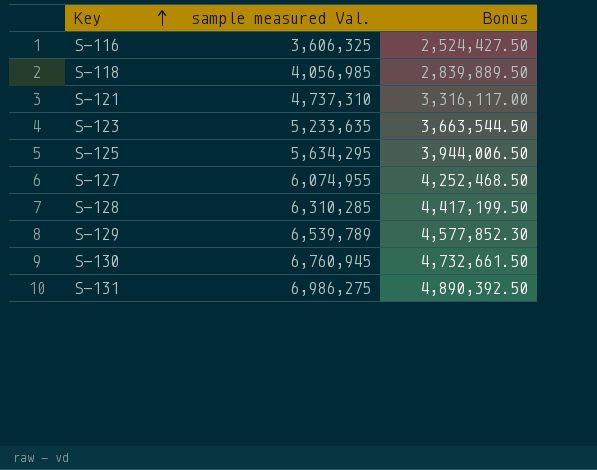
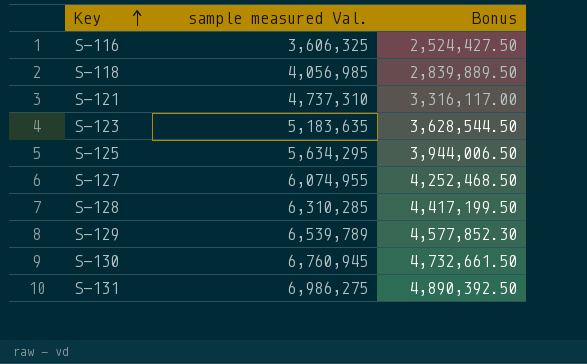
S-123 | sample measured Val.: 5,233,635 -> 5,183,635
S-123 | Bonus: 3,663,544.50 -> 3,628,544.50

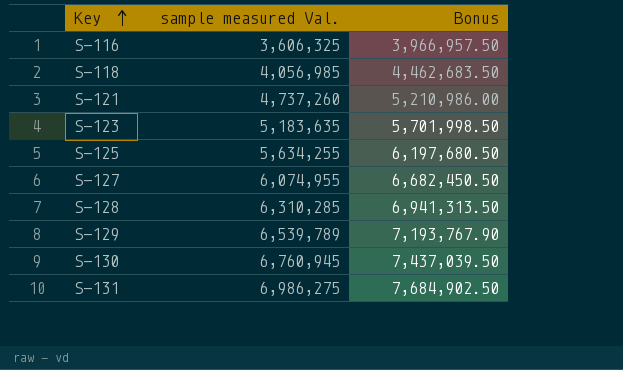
column Bonus | formula: [sample measured Val.] * 0.7 -> [sample measured Val.] * 1.1
S-121 | sample measured Val.: 4,737,310 -> 4,737,260
S-125 | sample measured Val.: 5,634,295 -> 5,634,255

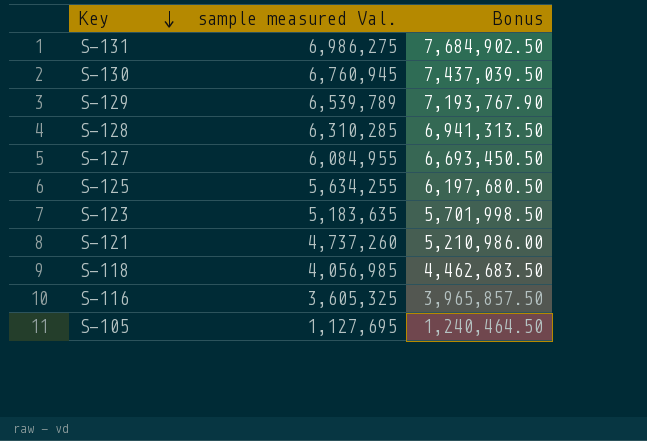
row order: Key ascending -> Key descending
S-127 | sample measured Val.: 6,074,955 -> 6,084,955
S-127 | Bonus: 6,682,450.50 -> 6,693,450.50
S-116 | sample measured Val.: 3,606,325 -> 3,605,325
S-116 | Bonus: 3,966,957.50 -> 3,965,857.50
row S-105: none -> 1,127,695 | 1,240,464.50

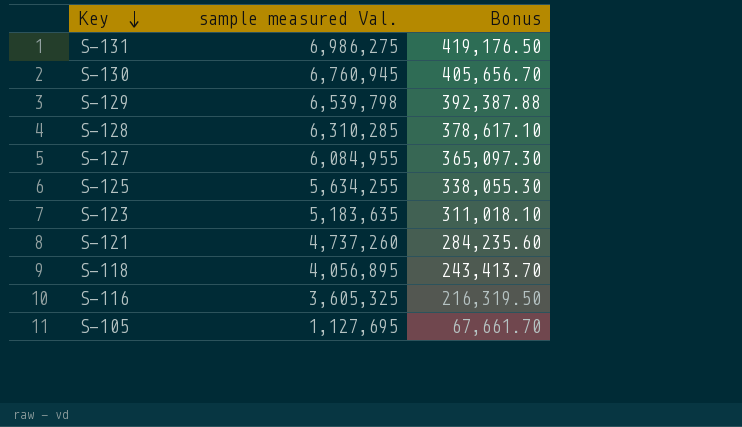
column Bonus | formula: [sample measured Val.] * 1.1 -> [sample measured Val.] * 0.06
S-129 | sample measured Val.: 6,539,789 -> 6,539,798
S-118 | sample measured Val.: 4,056,985 -> 4,056,895

